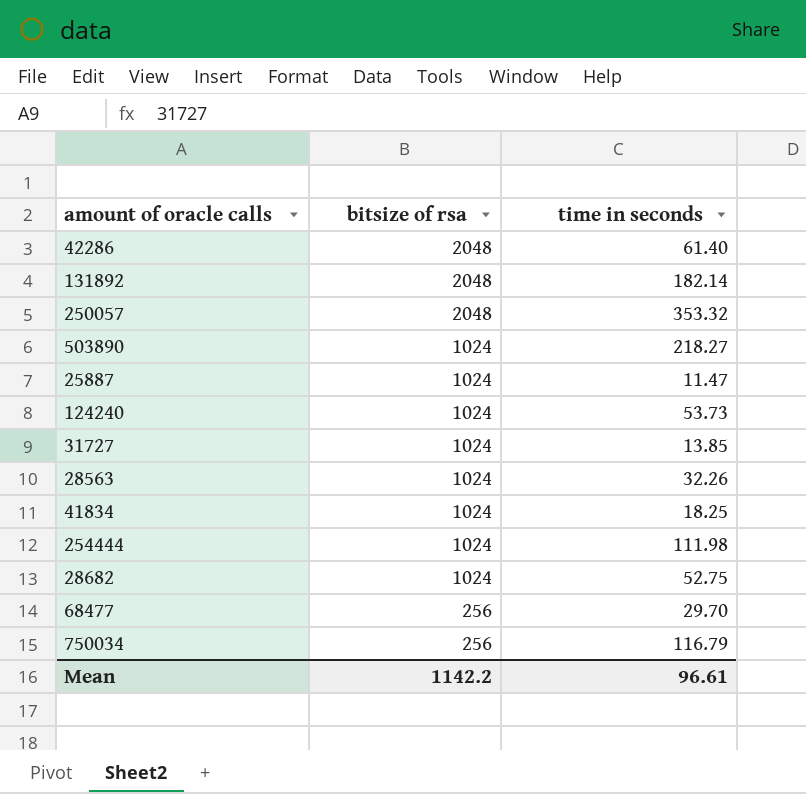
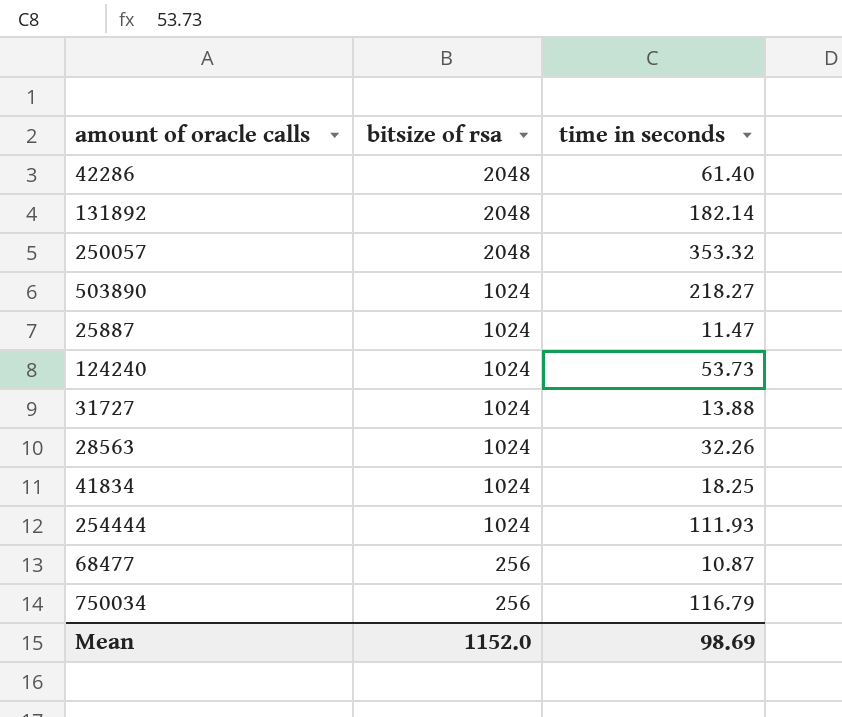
row 28682: 1024 | 52.75 -> none
31727 | time in seconds: 13.85 -> 13.88
254444 | time in seconds: 111.98 -> 111.93
68477 | time in seconds: 29.70 -> 10.87
Mean | bitsize of rsa: 1142.2 -> 1152.0
Mean | time in seconds: 96.61 -> 98.69

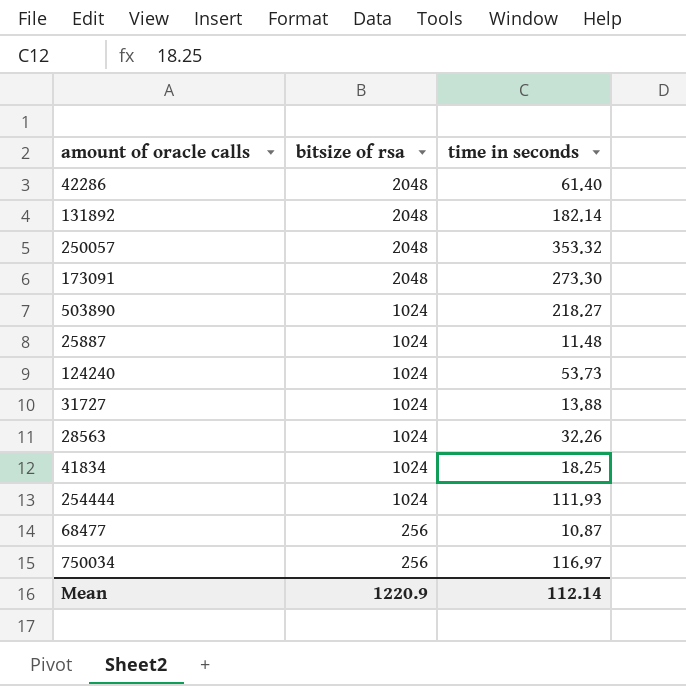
row 173091: none -> 2048 | 273.30
25887 | time in seconds: 11.47 -> 11.48
750034 | time in seconds: 116.79 -> 116.97
Mean | bitsize of rsa: 1152.0 -> 1220.9
Mean | time in seconds: 98.69 -> 112.14

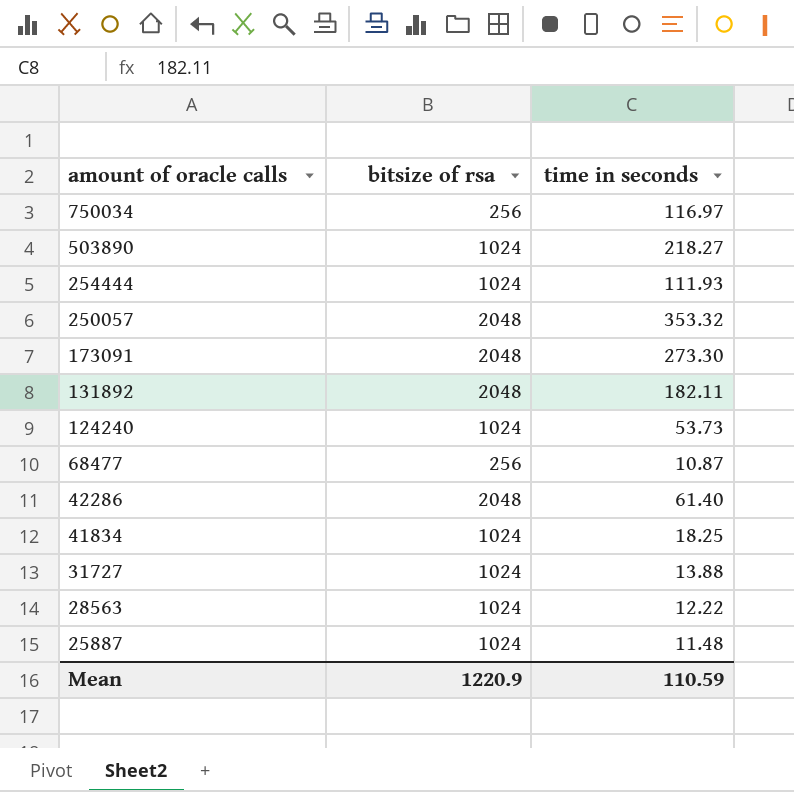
row order: bitsize of rsa descending -> amount of oracle calls descending
131892 | time in seconds: 182.14 -> 182.11
28563 | time in seconds: 32.26 -> 12.22
Mean | time in seconds: 112.14 -> 110.59

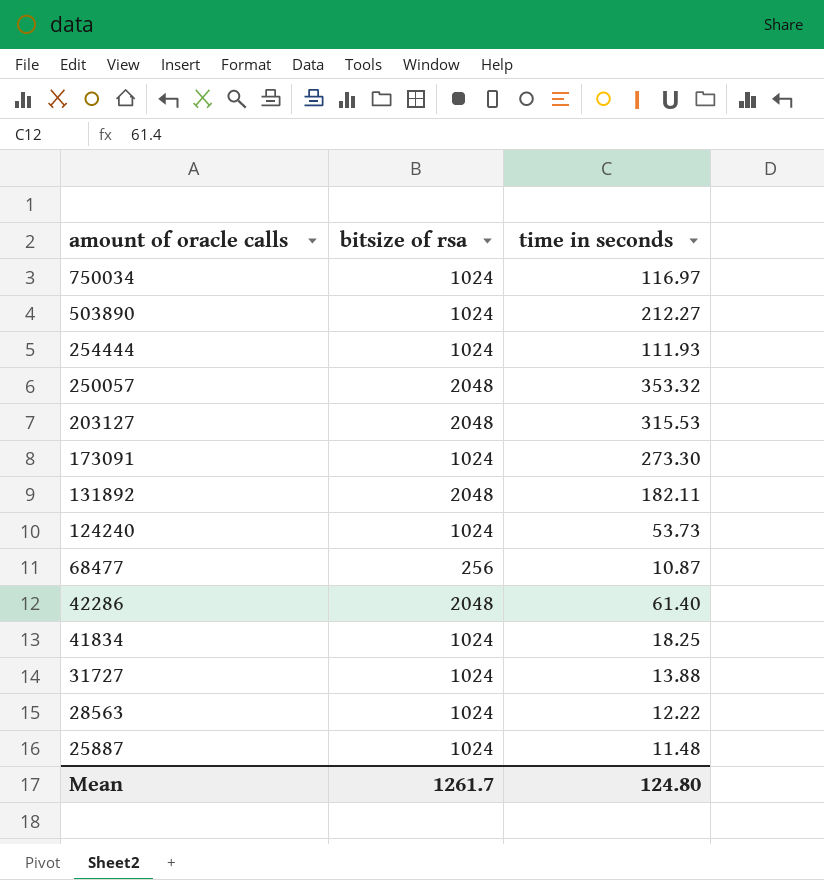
750034 | bitsize of rsa: 256 -> 1024
503890 | time in seconds: 218.27 -> 212.27
row 203127: none -> 2048 | 315.53
173091 | bitsize of rsa: 2048 -> 1024
Mean | bitsize of rsa: 1220.9 -> 1261.7
Mean | time in seconds: 110.59 -> 124.80

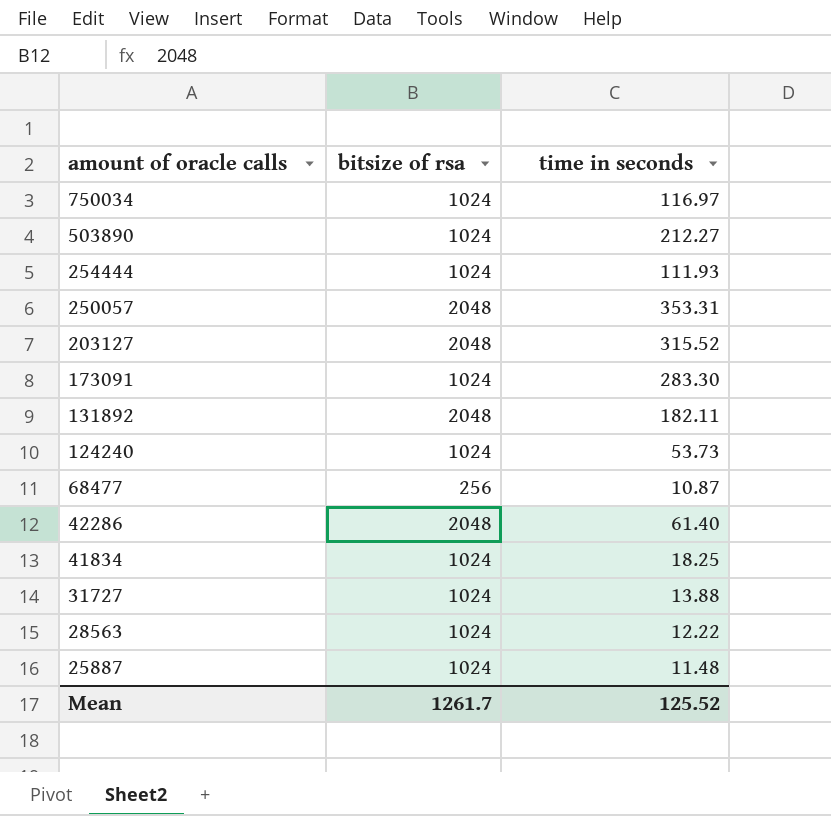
250057 | time in seconds: 353.32 -> 353.31
203127 | time in seconds: 315.53 -> 315.52
173091 | time in seconds: 273.30 -> 283.30
Mean | time in seconds: 124.80 -> 125.52

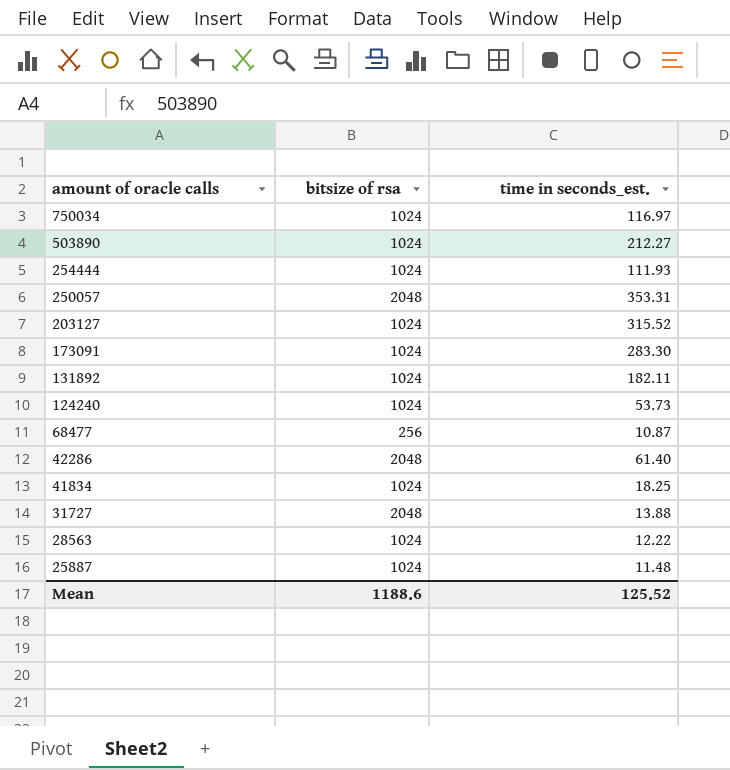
column name: time in seconds -> time in seconds_est.
203127 | bitsize of rsa: 2048 -> 1024
131892 | bitsize of rsa: 2048 -> 1024
31727 | bitsize of rsa: 1024 -> 2048
Mean | bitsize of rsa: 1261.7 -> 1188.6

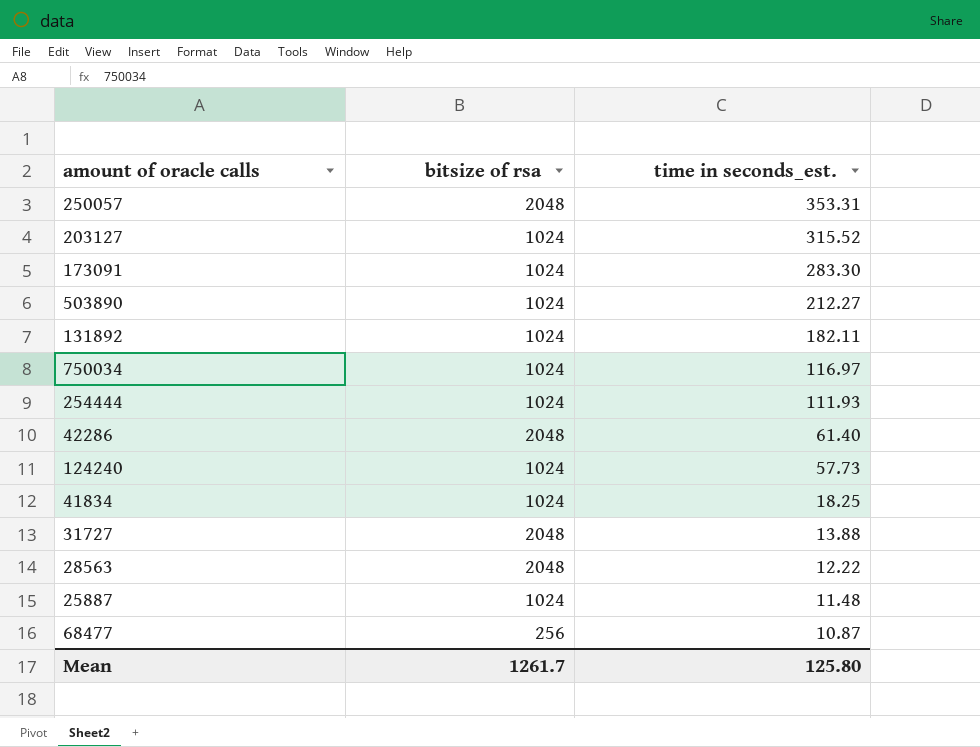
row order: amount of oracle calls descending -> time in seconds_est. descending
124240 | time in seconds_est.: 53.73 -> 57.73
28563 | bitsize of rsa: 1024 -> 2048
Mean | bitsize of rsa: 1188.6 -> 1261.7
Mean | time in seconds_est.: 125.52 -> 125.80

